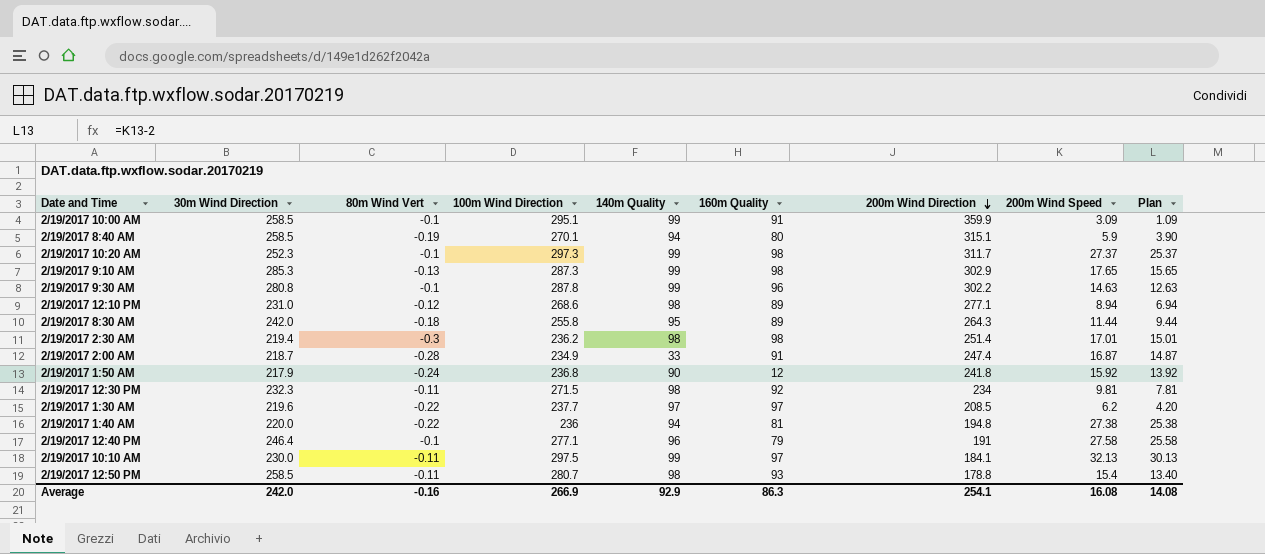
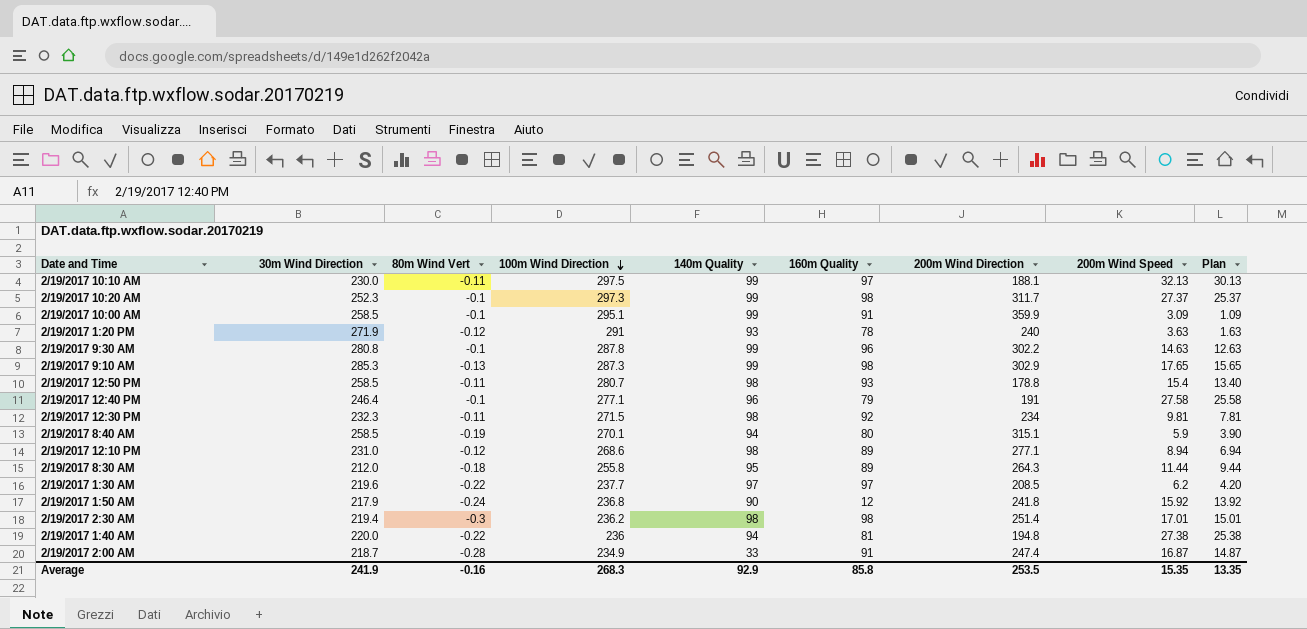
row order: 200m Wind Direction descending -> 100m Wind Direction descending
2/19/2017 10:10 AM | 200m Wind Direction: 184.1 -> 188.1
row 2/19/2017 1:20 PM: none -> 271.9 | -0.12 | 291 | 93 | 78 | 240 | 3.63 | 1.63
2/19/2017 8:30 AM | 30m Wind Direction: 242.0 -> 212.0
Average | 30m Wind Direction: 242.0 -> 241.9
Average | 100m Wind Direction: 266.9 -> 268.3
Average | 160m Quality: 86.3 -> 85.8
Average | 200m Wind Direction: 254.1 -> 253.5
Average | 200m Wind Speed: 16.08 -> 15.35
Average | Plan: 14.08 -> 13.35

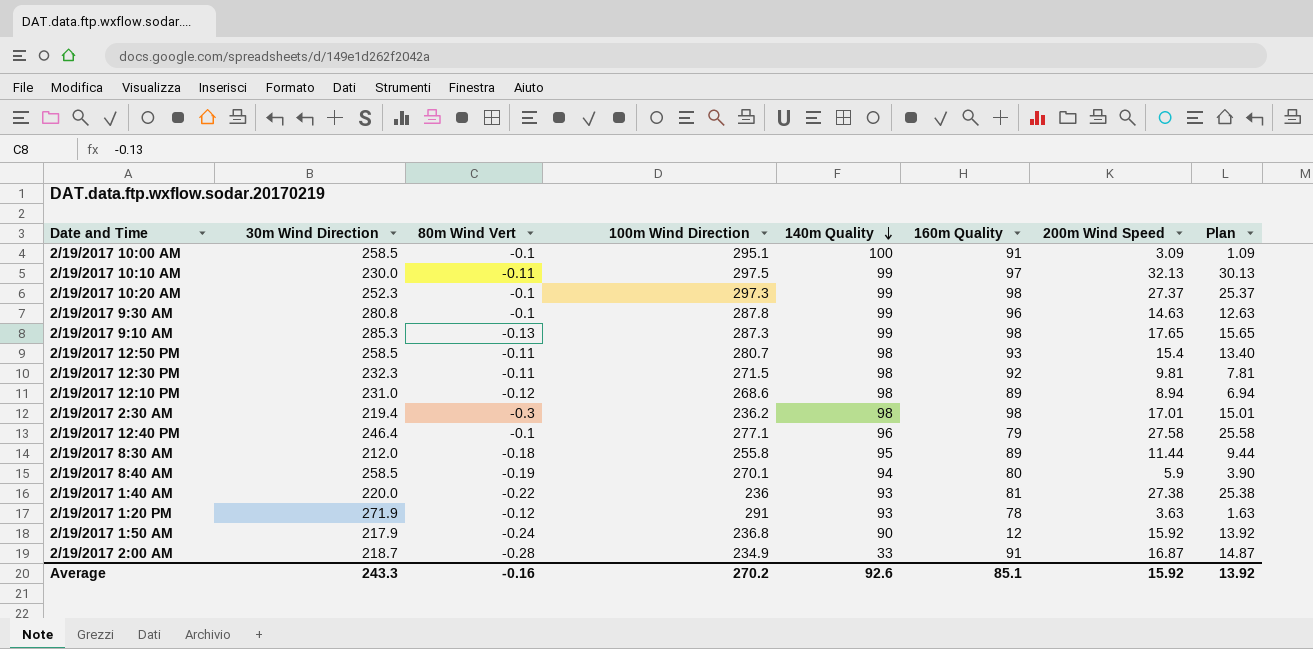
row order: 100m Wind Direction descending -> 140m Quality descending
column 200m Wind Direction | position: 7 -> none
row 2/19/2017 1:30 AM: 219.6 | -0.22 | 237.7 | 97 | 97 | 208.5 | 6.2 | 4.20 -> none
2/19/2017 10:00 AM | 140m Quality: 99 -> 100
2/19/2017 1:40 AM | 140m Quality: 94 -> 93
Average | 30m Wind Direction: 241.9 -> 243.3
Average | 100m Wind Direction: 268.3 -> 270.2
Average | 140m Quality: 92.9 -> 92.6
Average | 160m Quality: 85.8 -> 85.1
Average | 200m Wind Speed: 15.35 -> 15.92
Average | Plan: 13.35 -> 13.92

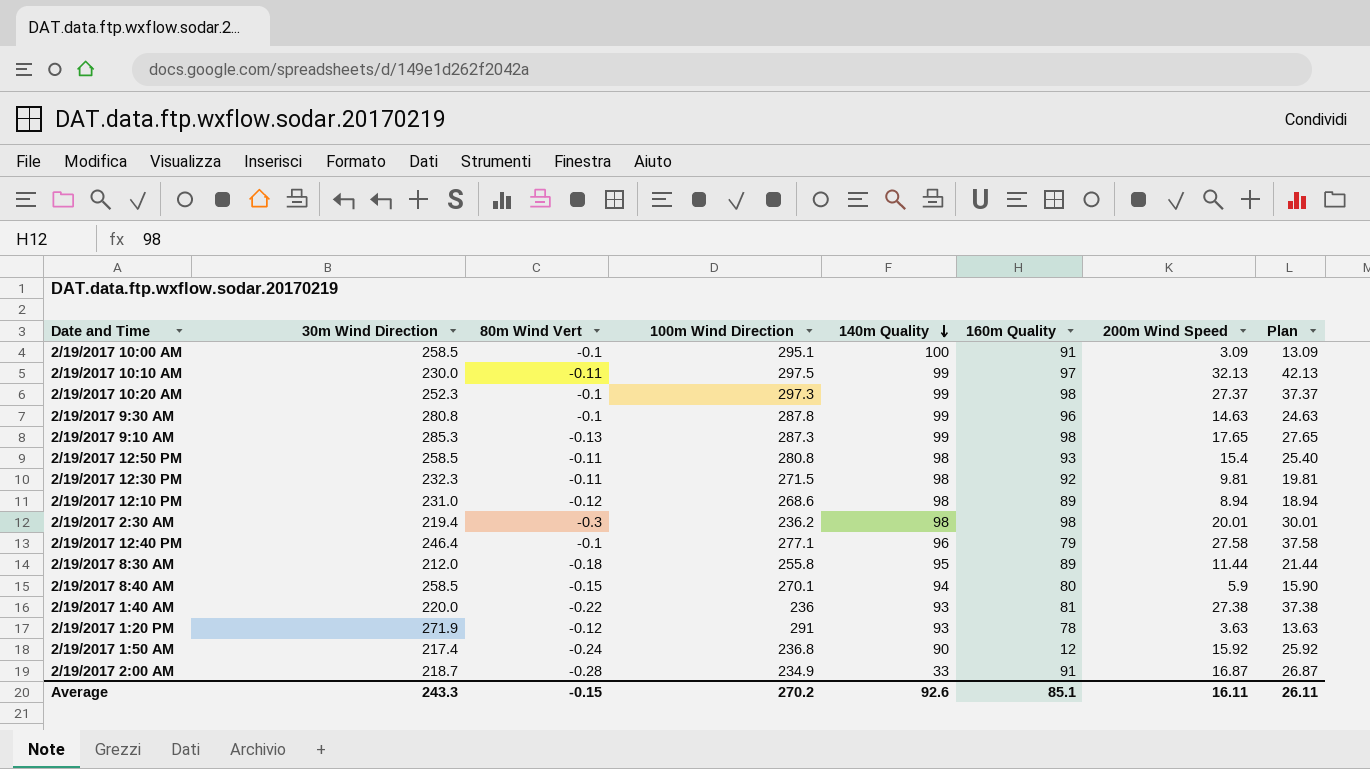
column Plan | formula: [200m Wind Speed] - 2 -> [200m Wind Speed] + 10
2/19/2017 12:50 PM | 100m Wind Direction: 280.7 -> 280.8
2/19/2017 2:30 AM | 200m Wind Speed: 17.01 -> 20.01
2/19/2017 8:40 AM | 80m Wind Vert: -0.19 -> -0.15
2/19/2017 1:50 AM | 30m Wind Direction: 217.9 -> 217.4
Average | 80m Wind Vert: -0.16 -> -0.15
Average | 200m Wind Speed: 15.92 -> 16.11
Average | Plan: 13.92 -> 26.11

